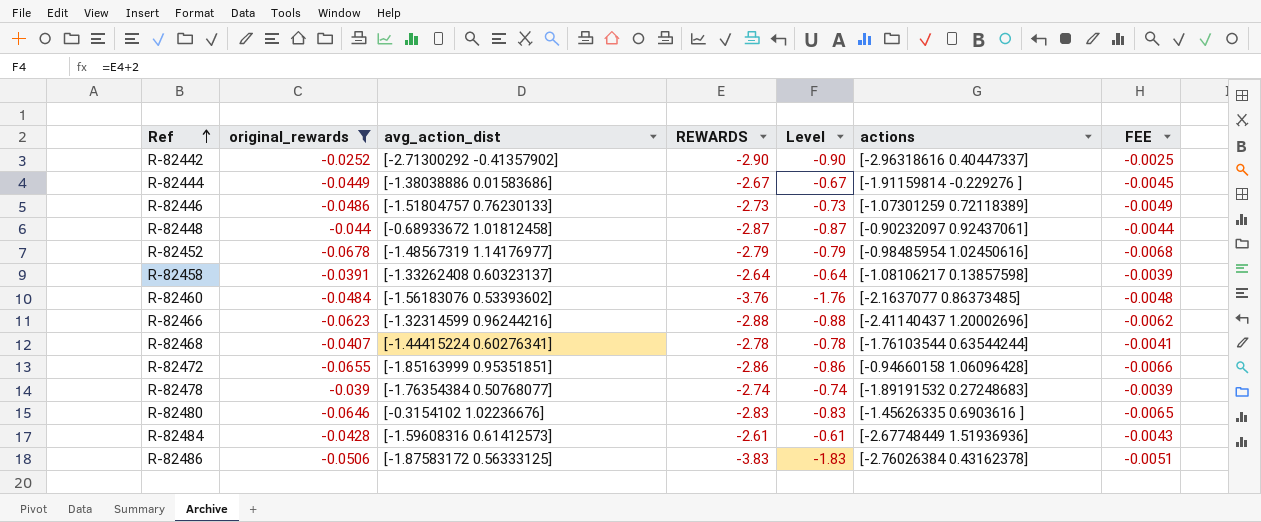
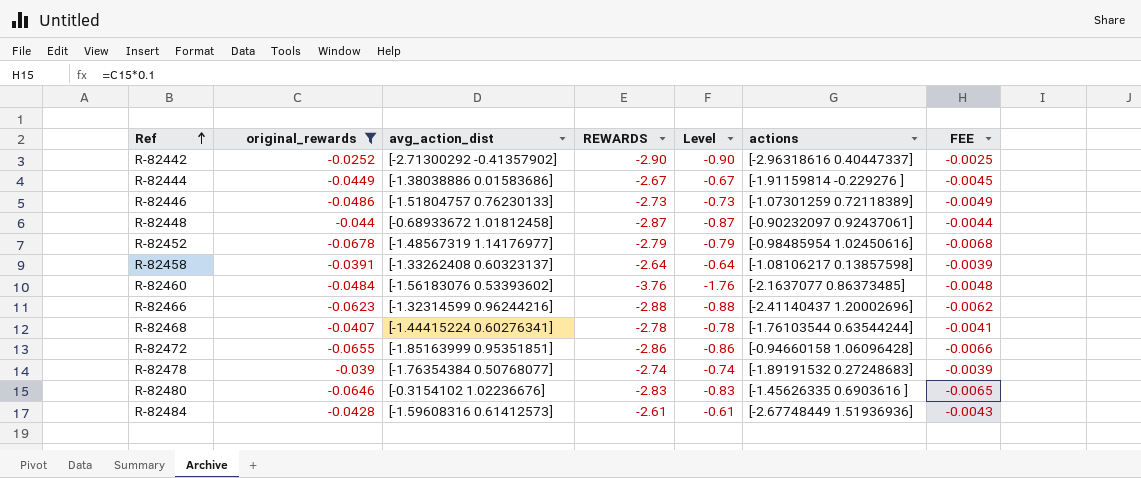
row R-82486: -0.0506 | [-1.87583172 0.56333125] | -3.83 | -1.83 | [-2.76026384 0.43162378] | -0.0051 -> none

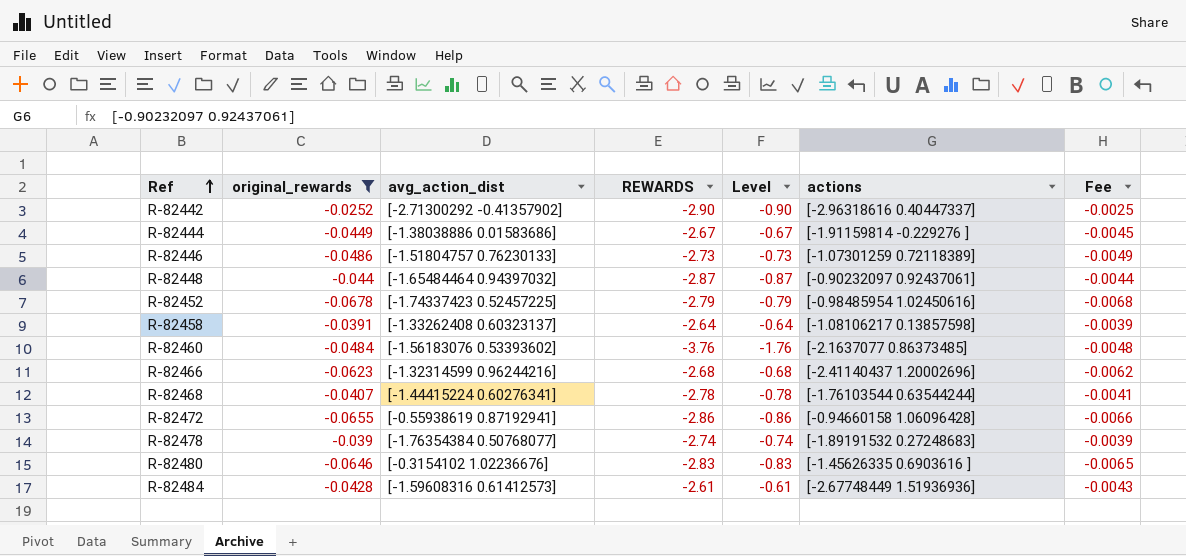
column name: FEE -> Fee
R-82448 | avg_action_dist: [-0.68933672 1.01812458] -> [-1.65484464 0.94397032]
R-82452 | avg_action_dist: [-1.48567319 1.14176977] -> [-1.74337423 0.52457225]
R-82466 | REWARDS: -2.88 -> -2.68
R-82466 | Level: -0.88 -> -0.68
R-82472 | avg_action_dist: [-1.85163999 0.95351851] -> [-0.55938619 0.87192941]

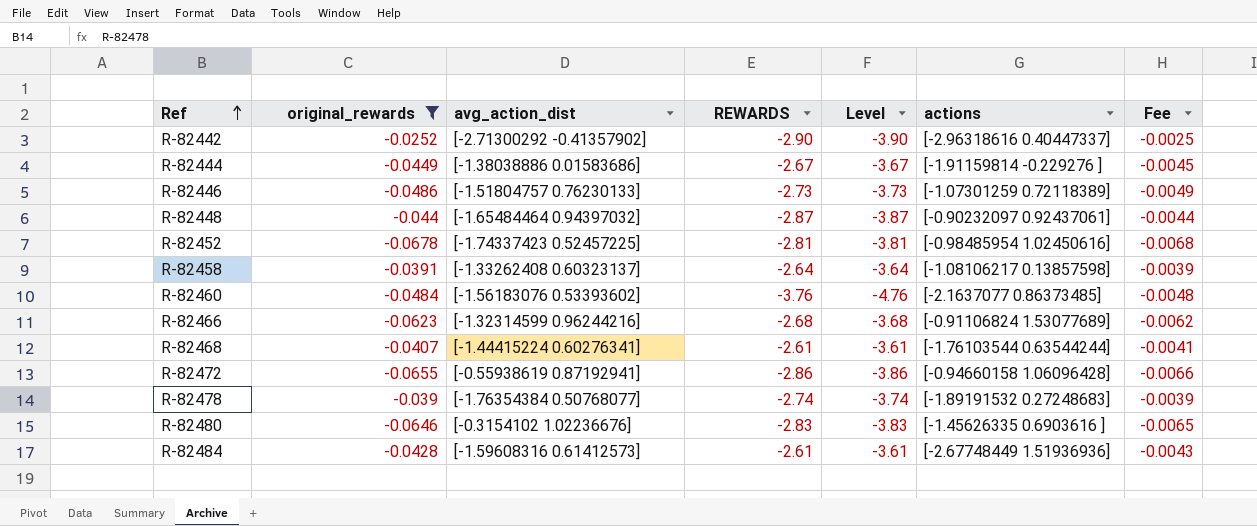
column Level | formula: [REWARDS] + 2 -> [REWARDS] - 1
R-82452 | REWARDS: -2.79 -> -2.81
R-82466 | actions: [-2.41140437 1.20002696] -> [-0.91106824 1.53077689]
R-82468 | REWARDS: -2.78 -> -2.61

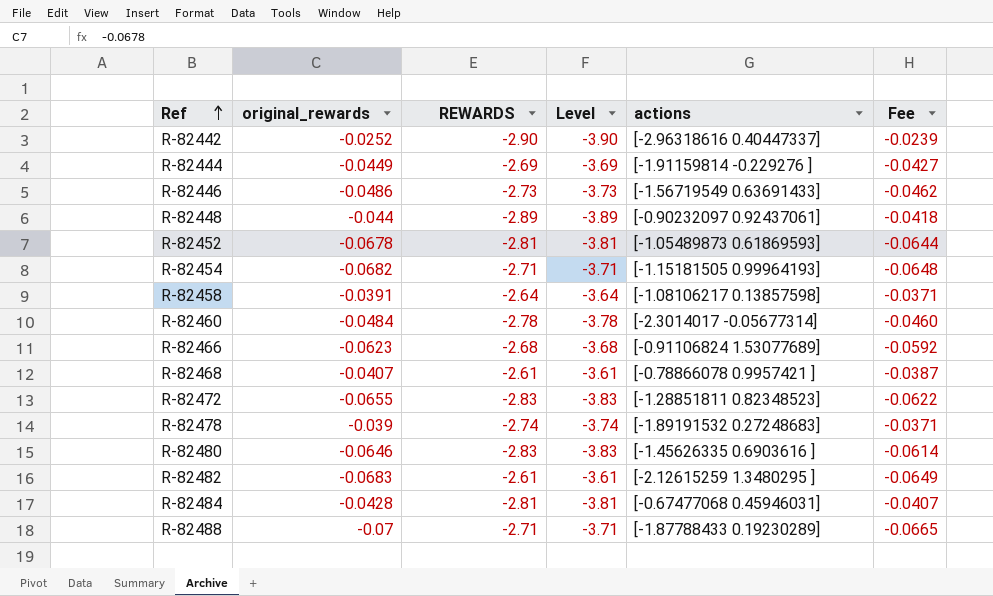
filter: original_rewards >= -0.0678 -> none
column avg_action_dist | position: 3 -> none
column Fee | formula: [original_rewards] * 0.1 -> [original_rewards] * 0.95
R-82444 | REWARDS: -2.67 -> -2.69
R-82444 | Level: -3.67 -> -3.69
R-82446 | actions: [-1.07301259 0.72118389] -> [-1.56719549 0.63691433]
R-82448 | REWARDS: -2.87 -> -2.89
R-82448 | Level: -3.87 -> -3.89
R-82452 | actions: [-0.98485954 1.02450616] -> [-1.05489873 0.61869593]
R-82460 | REWARDS: -3.76 -> -2.78
R-82460 | Level: -4.76 -> -3.78
R-82460 | actions: [-2.1637077 0.86373485] -> [-2.3014017 -0.05677314]
R-82468 | actions: [-1.76103544 0.63544244] -> [-0.78866078 0.9957421 ]
R-82472 | REWARDS: -2.86 -> -2.83
R-82472 | Level: -3.86 -> -3.83
R-82472 | actions: [-0.94660158 1.06096428] -> [-1.28851811 0.82348523]
R-82484 | REWARDS: -2.61 -> -2.81
R-82484 | Level: -3.61 -> -3.81
R-82484 | actions: [-2.67748449 1.51936936] -> [-0.67477068 0.45946031]

